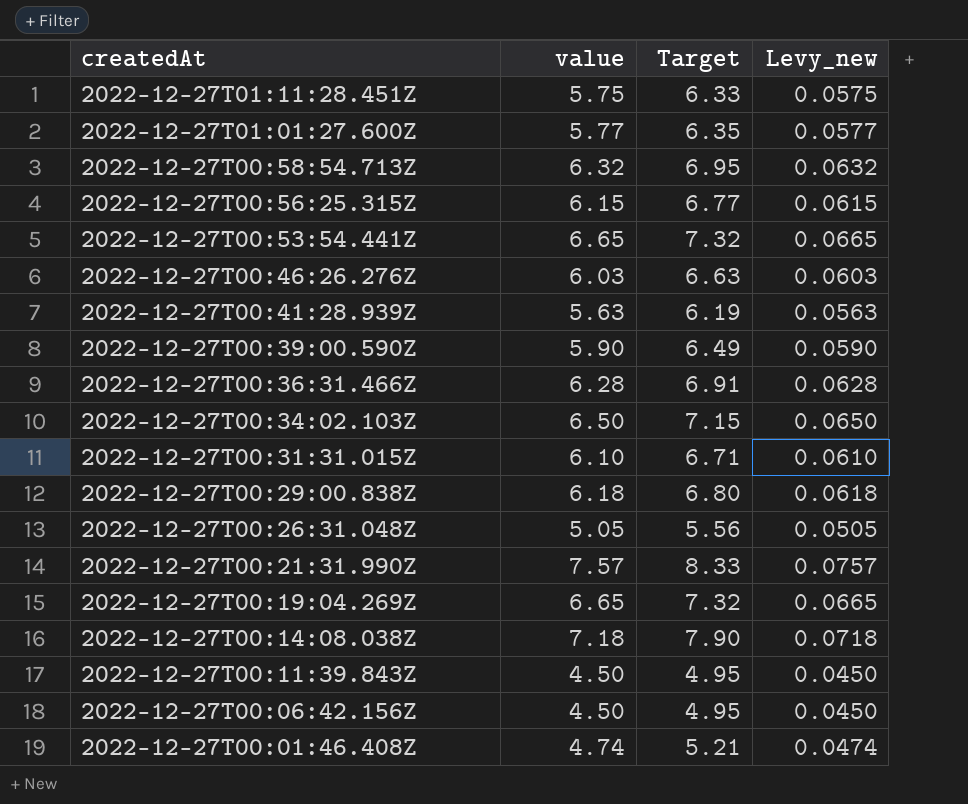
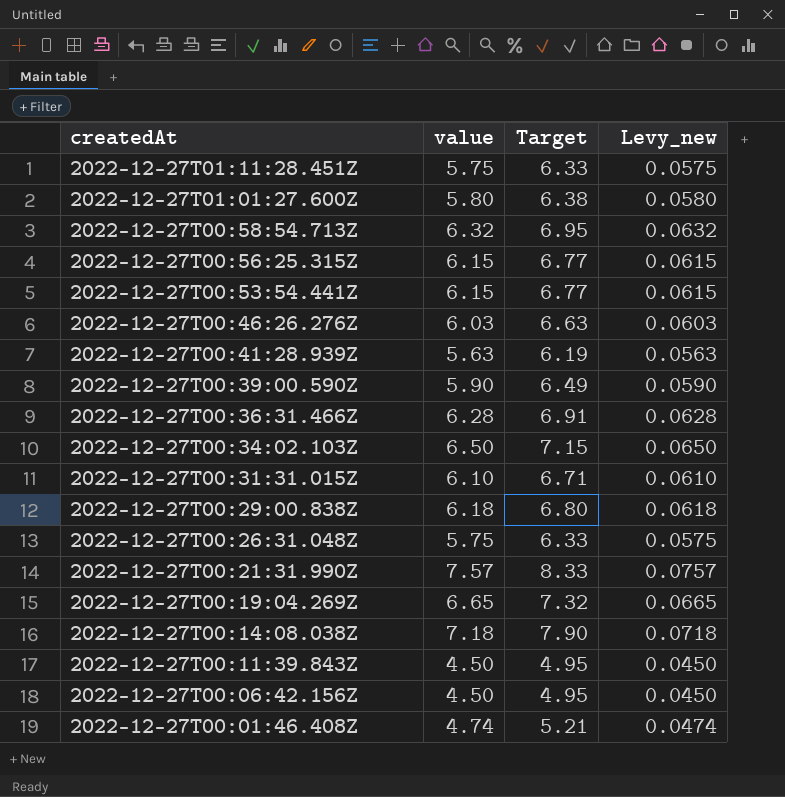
2022-12-27T01:01:27.600Z | value: 5.77 -> 5.80
2022-12-27T01:01:27.600Z | Target: 6.35 -> 6.38
2022-12-27T01:01:27.600Z | Levy_new: 0.0577 -> 0.0580
2022-12-27T00:53:54.441Z | value: 6.65 -> 6.15
2022-12-27T00:53:54.441Z | Target: 7.32 -> 6.77
2022-12-27T00:53:54.441Z | Levy_new: 0.0665 -> 0.0615
2022-12-27T00:26:31.048Z | value: 5.05 -> 5.75
2022-12-27T00:26:31.048Z | Target: 5.56 -> 6.33
2022-12-27T00:26:31.048Z | Levy_new: 0.0505 -> 0.0575

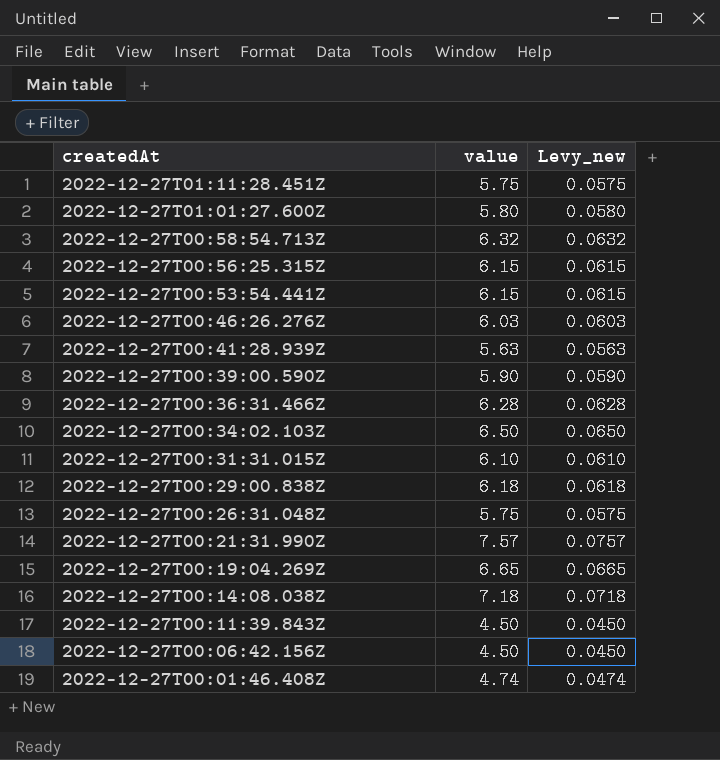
column Target | formula: [value] * 1.1 -> none

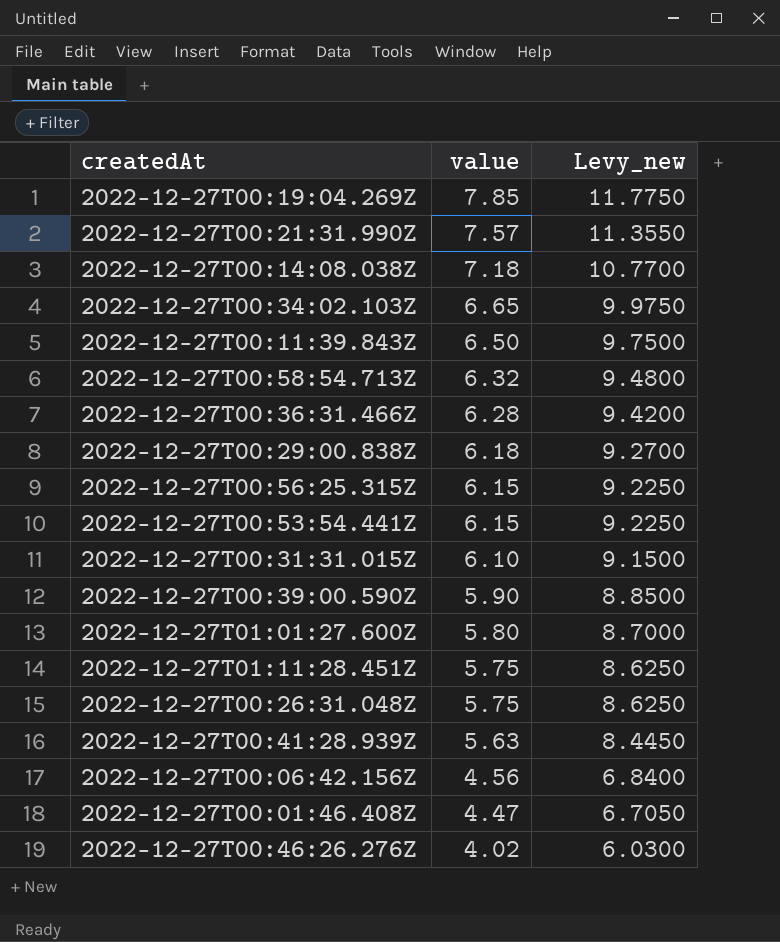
row order: createdAt descending -> value descending
column Levy_new | formula: [value] * 0.01 -> [value] * 1.5
2022-12-27T00:19:04.269Z | value: 6.65 -> 7.85
2022-12-27T00:34:02.103Z | value: 6.50 -> 6.65
2022-12-27T00:11:39.843Z | value: 4.50 -> 6.50
2022-12-27T00:06:42.156Z | value: 4.50 -> 4.56
2022-12-27T00:01:46.408Z | value: 4.74 -> 4.47
2022-12-27T00:46:26.276Z | value: 6.03 -> 4.02

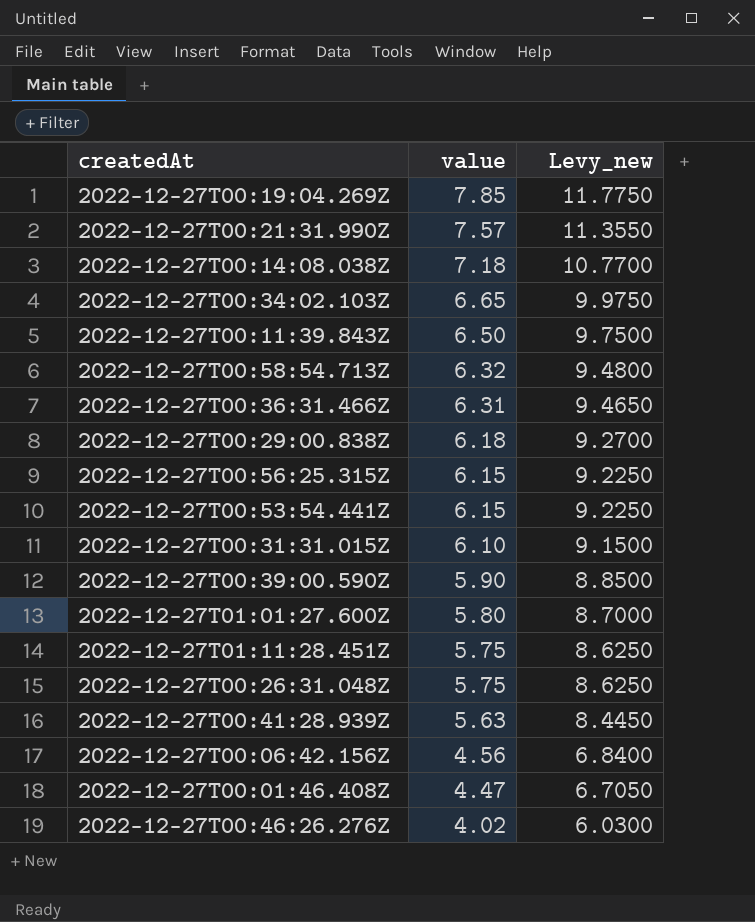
2022-12-27T00:36:31.466Z | value: 6.28 -> 6.31
2022-12-27T00:36:31.466Z | Levy_new: 9.4200 -> 9.4650

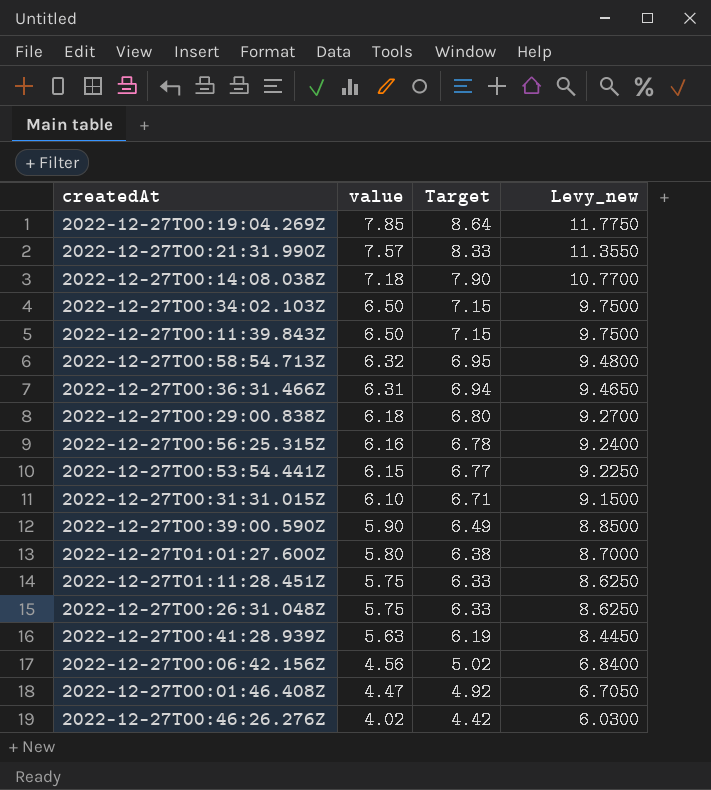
column Target | formula: none -> [value] * 1.1
2022-12-27T00:34:02.103Z | value: 6.65 -> 6.50
2022-12-27T00:34:02.103Z | Levy_new: 9.9750 -> 9.7500
2022-12-27T00:56:25.315Z | value: 6.15 -> 6.16
2022-12-27T00:56:25.315Z | Levy_new: 9.2250 -> 9.2400

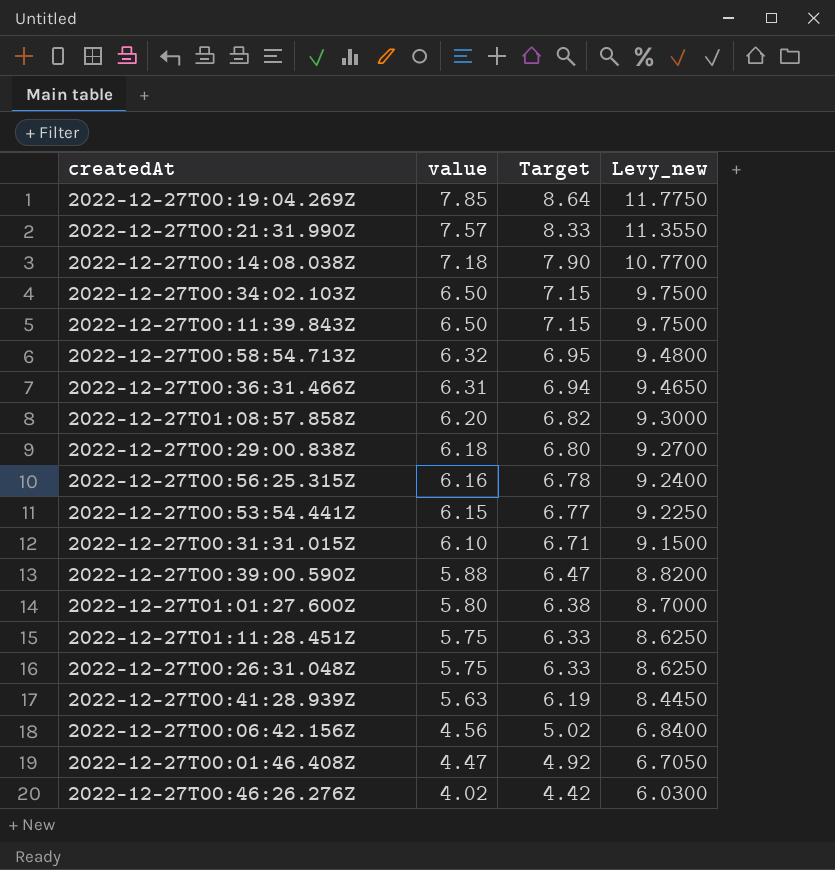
row 2022-12-27T01:08:57.858Z: none -> 6.20 | 6.82 | 9.3000
2022-12-27T00:39:00.590Z | value: 5.90 -> 5.88
2022-12-27T00:39:00.590Z | Target: 6.49 -> 6.47
2022-12-27T00:39:00.590Z | Levy_new: 8.8500 -> 8.8200

